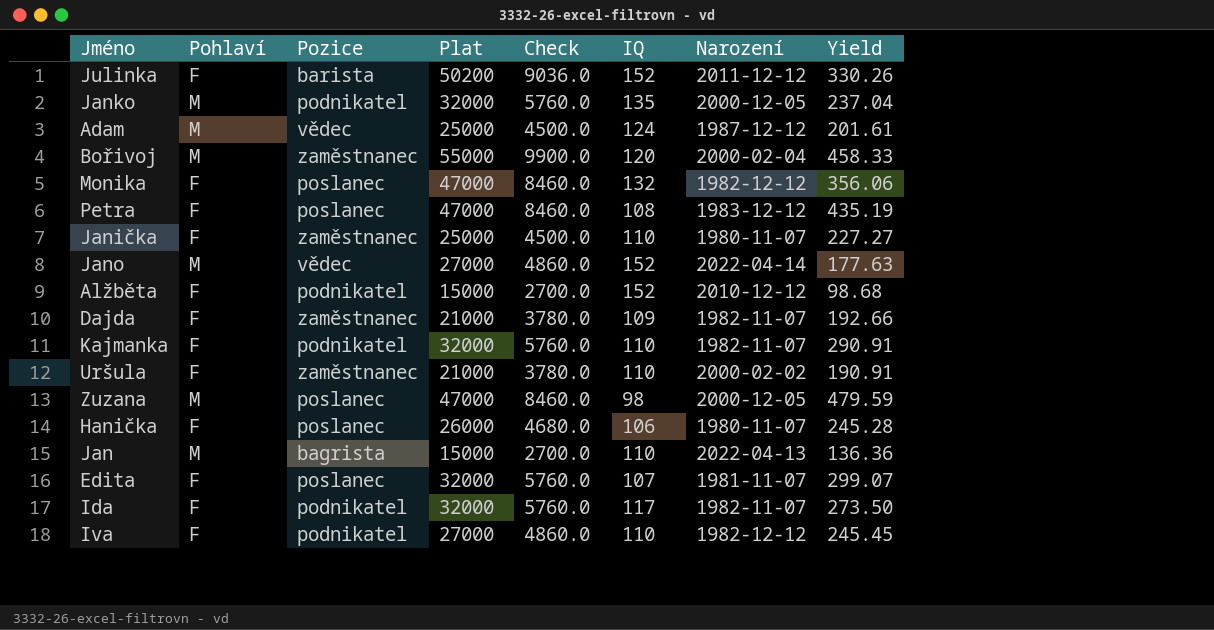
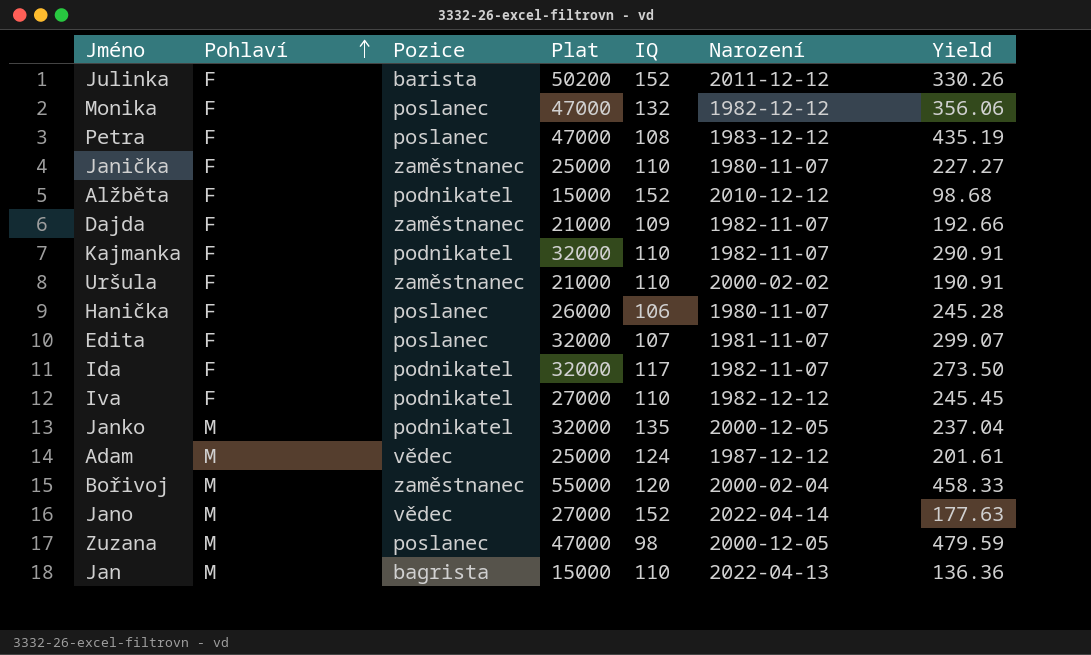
row order: none -> Pohlaví ascending
column Check | formula: [Plat] * 0.18 -> none

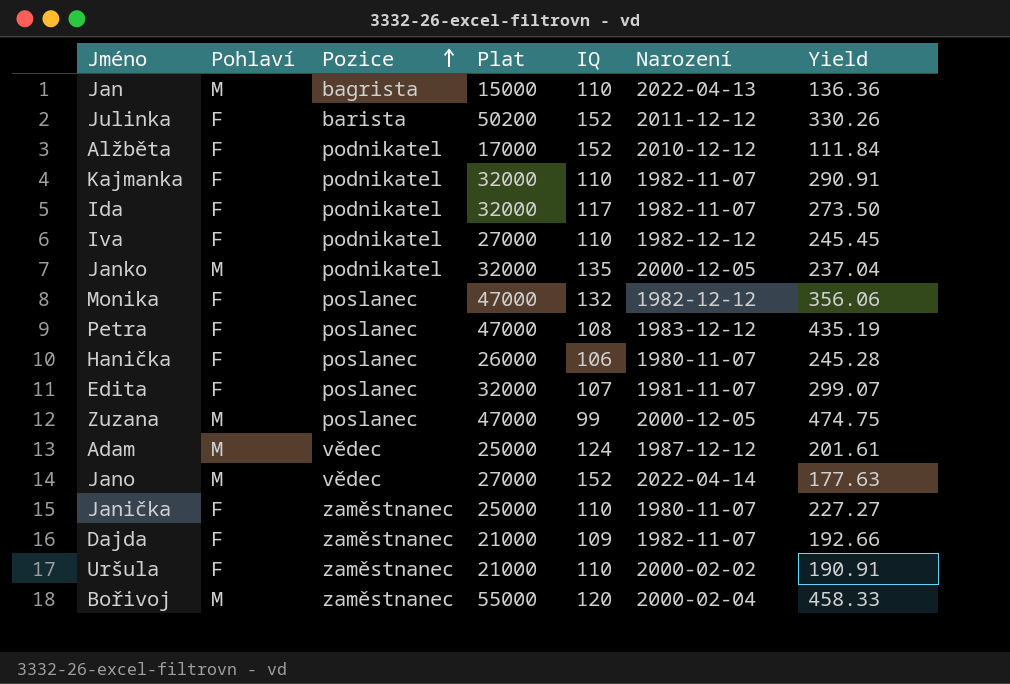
row order: Pohlaví ascending -> Pozice ascending
Alžběta | Plat: 15000 -> 17000
Alžběta | Yield: 98.68 -> 111.84
Zuzana | IQ: 98 -> 99
Zuzana | Yield: 479.59 -> 474.75

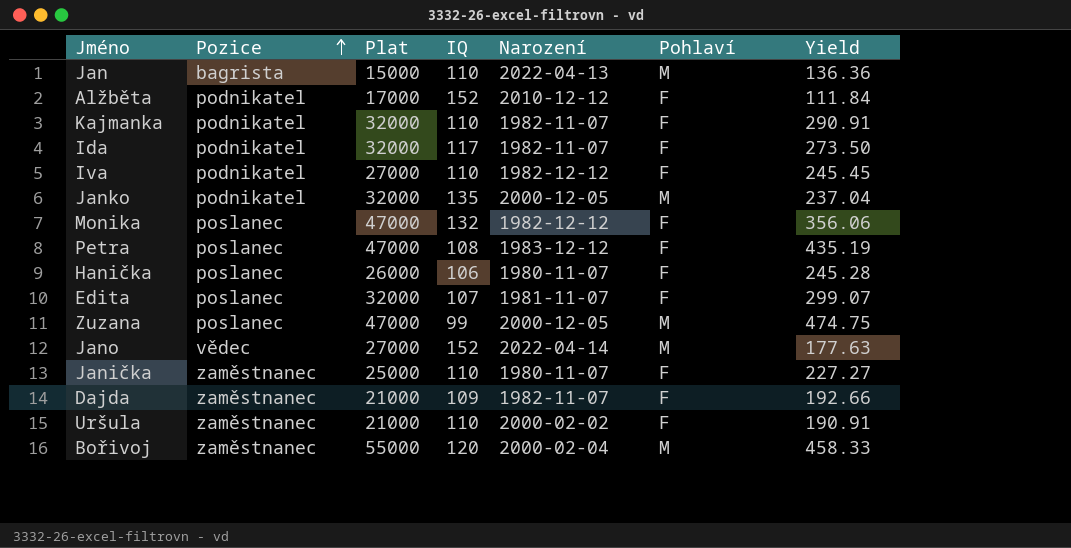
column Pohlaví | position: 2 -> 6
row Julinka: F | barista | 50200 | 152 | 2011-12-12 | 330.26 -> none
row Adam: M | vědec | 25000 | 124 | 1987-12-12 | 201.61 -> none

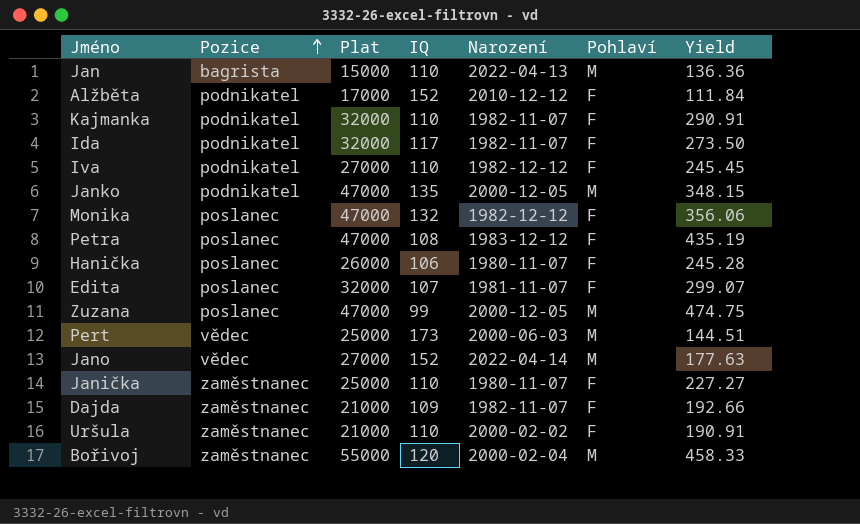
Janko | Plat: 32000 -> 47000
Janko | Yield: 237.04 -> 348.15
row Pert: none -> vědec | 25000 | 173 | 2000-06-03 | M | 144.51

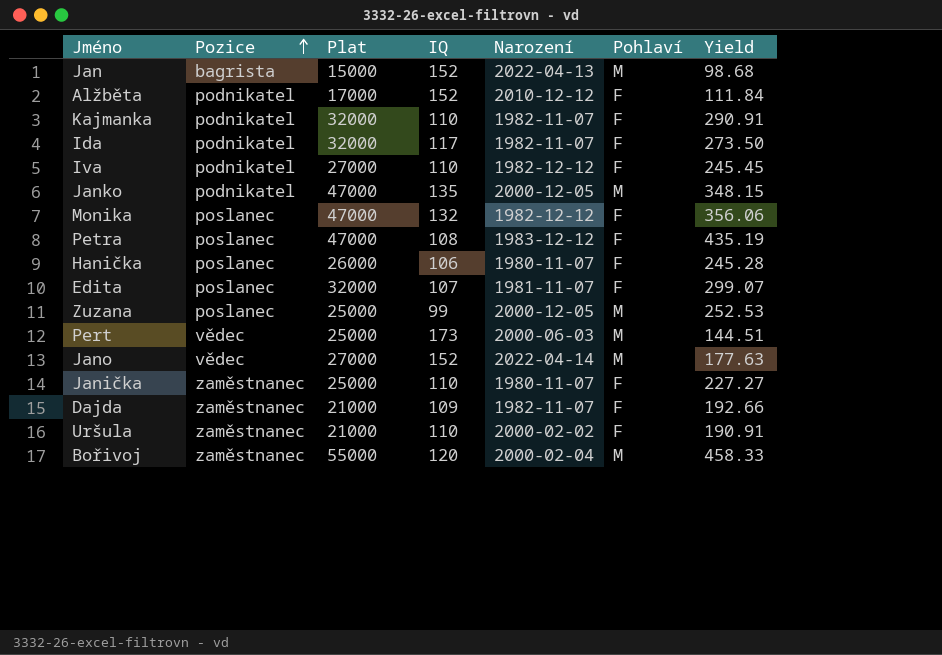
Jan | IQ: 110 -> 152
Jan | Yield: 136.36 -> 98.68
Zuzana | Plat: 47000 -> 25000
Zuzana | Yield: 474.75 -> 252.53

